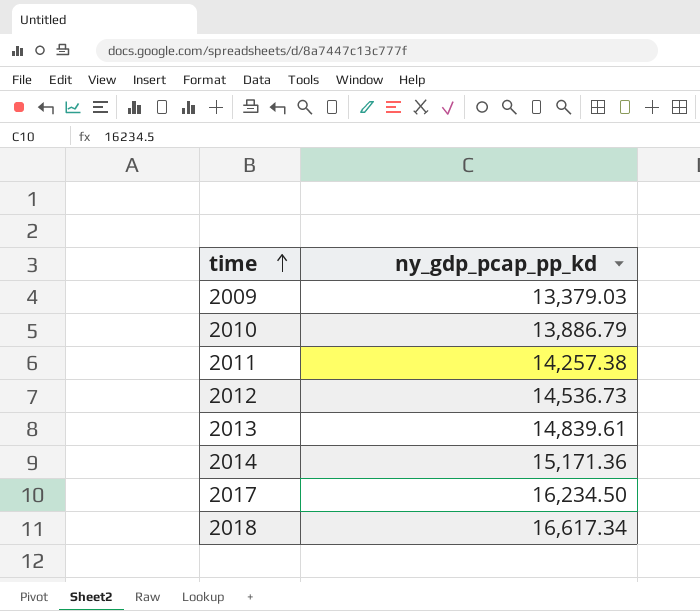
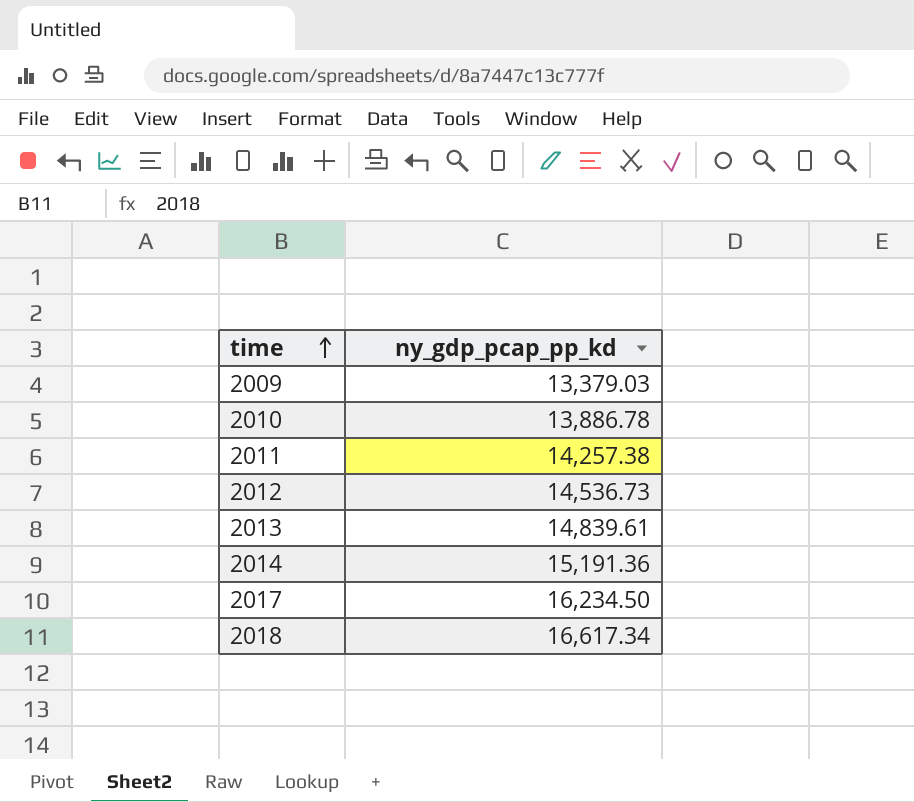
2010 | ny_gdp_pcap_pp_kd: 13,886.79 -> 13,886.78
2014 | ny_gdp_pcap_pp_kd: 15,171.36 -> 15,191.36

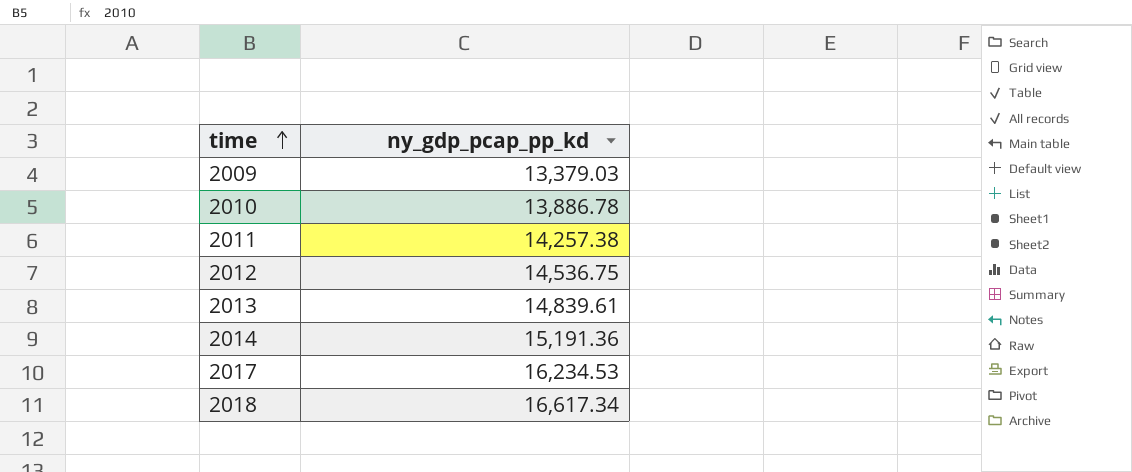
2012 | ny_gdp_pcap_pp_kd: 14,536.73 -> 14,536.75
2017 | ny_gdp_pcap_pp_kd: 16,234.50 -> 16,234.53

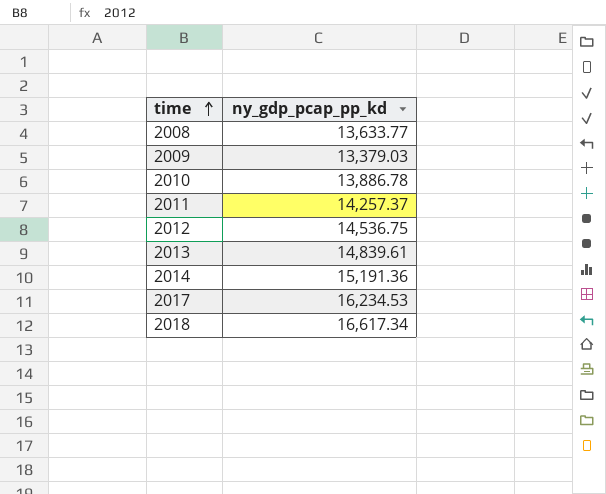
row 2008: none -> 13,633.77
2011 | ny_gdp_pcap_pp_kd: 14,257.38 -> 14,257.37

